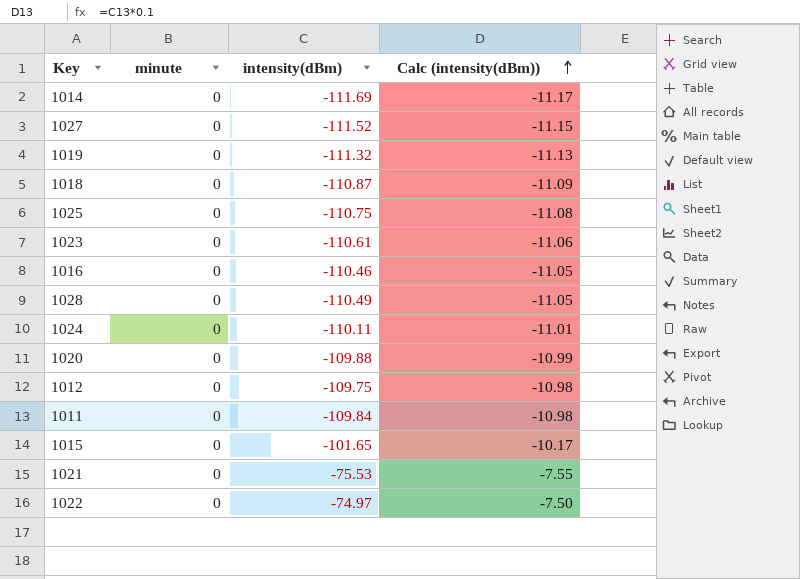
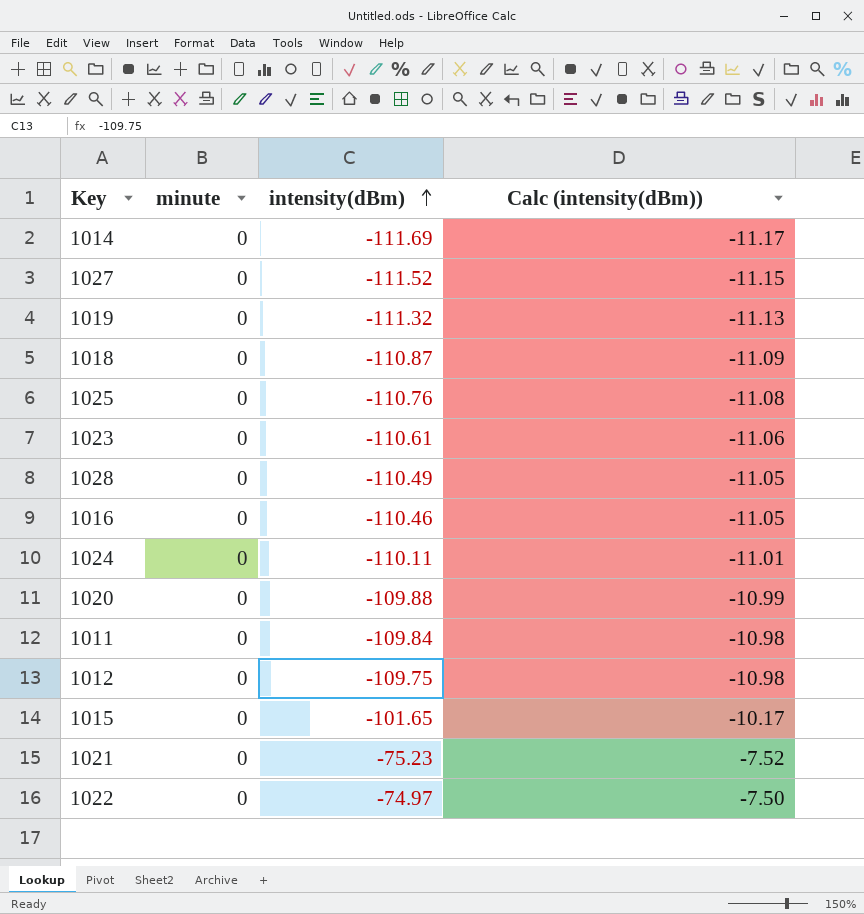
row order: Calc (intensity(dBm)) ascending -> intensity(dBm) ascending
1025 | intensity(dBm): -110.75 -> -110.76
1021 | intensity(dBm): -75.53 -> -75.23
1021 | Calc (intensity(dBm)): -7.55 -> -7.52

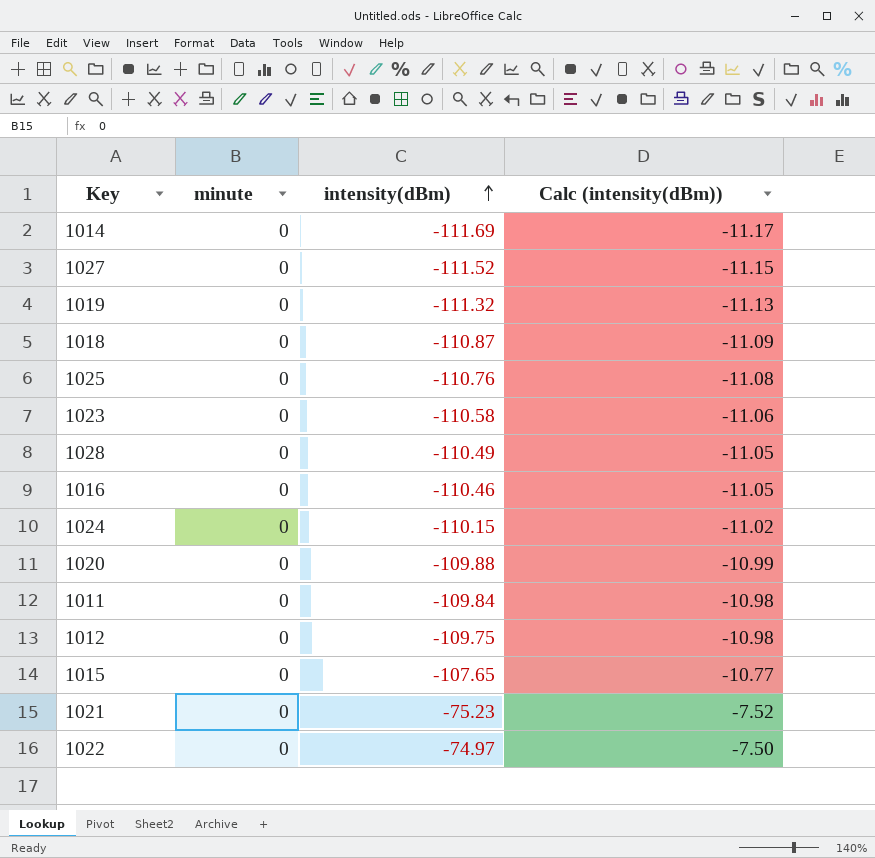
1023 | intensity(dBm): -110.61 -> -110.58
1024 | intensity(dBm): -110.11 -> -110.15
1024 | Calc (intensity(dBm)): -11.01 -> -11.02
1015 | intensity(dBm): -101.65 -> -107.65
1015 | Calc (intensity(dBm)): -10.17 -> -10.77

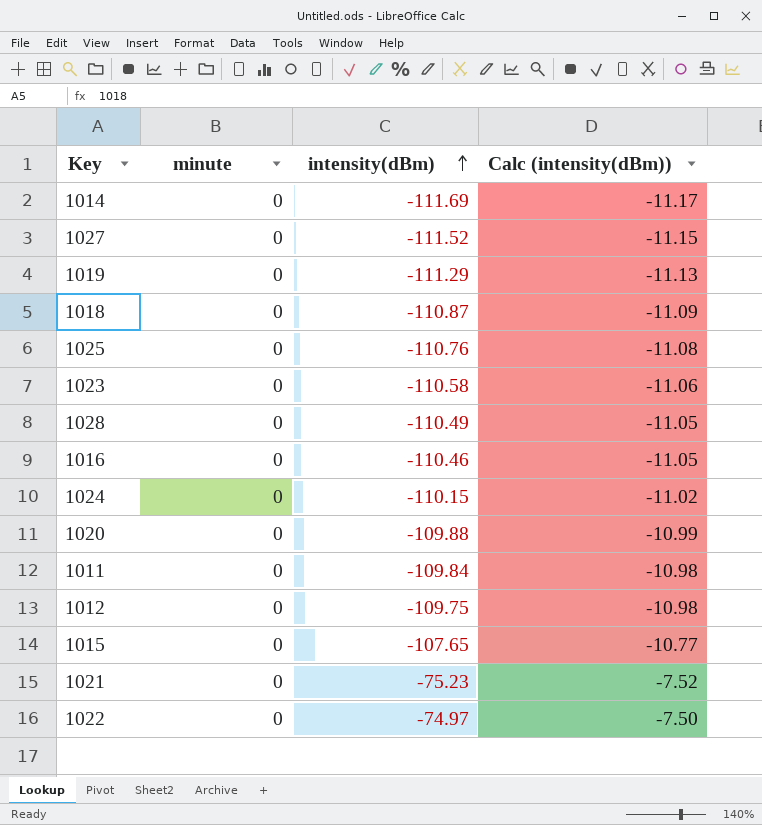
1019 | intensity(dBm): -111.32 -> -111.29

